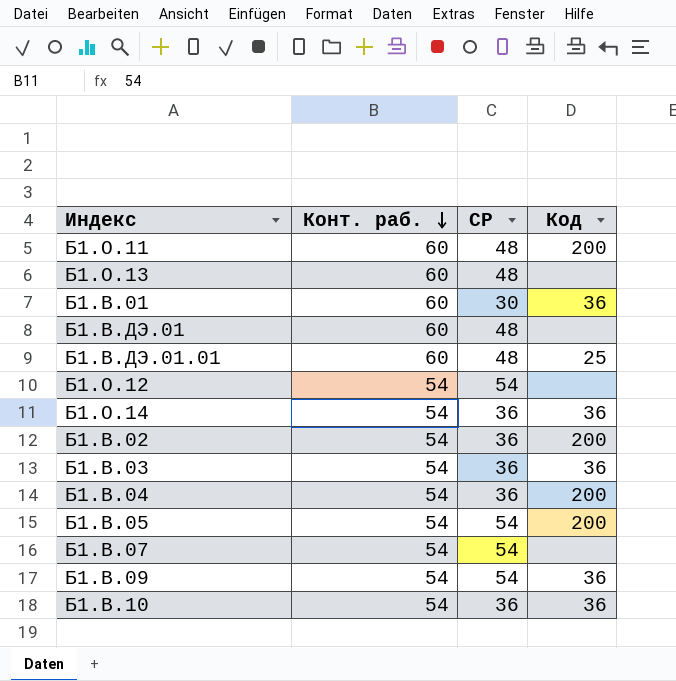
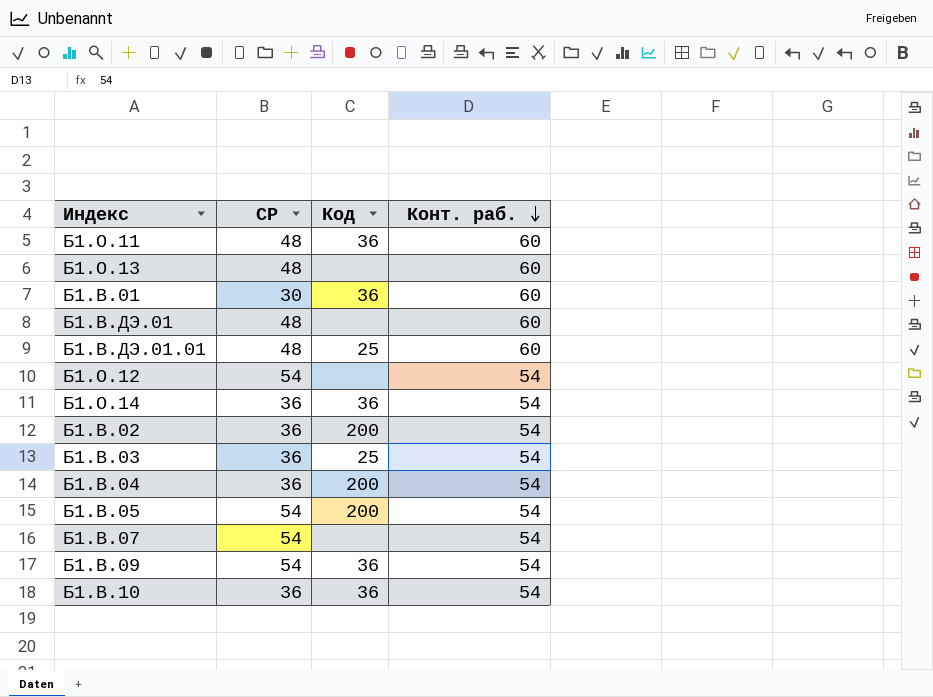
column Конт. раб. | position: 2 -> 4
Б1.О.11 | Код: 200 -> 36
Б1.В.03 | Код: 36 -> 25

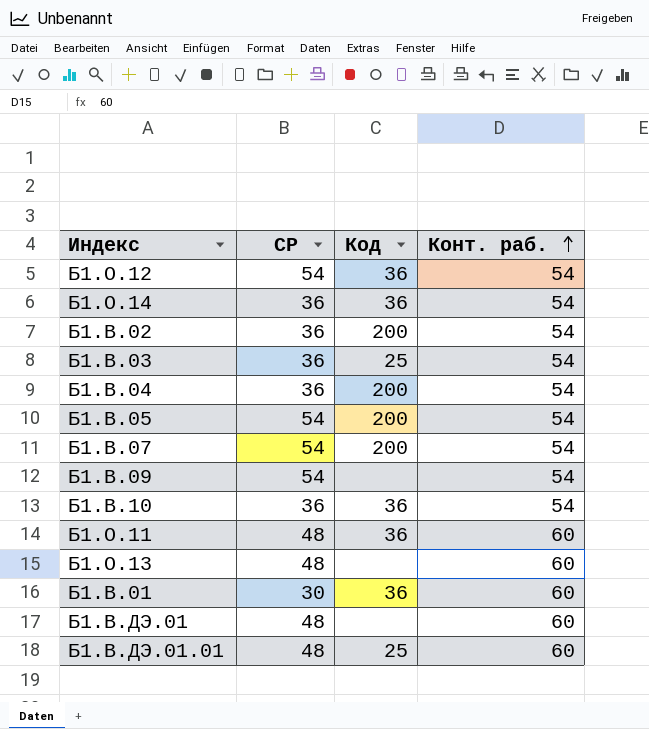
row order: Конт. раб. descending -> Конт. раб. ascending
Б1.О.12 | Код: none -> 36
Б1.В.07 | Код: none -> 200
Б1.В.09 | Код: 36 -> none

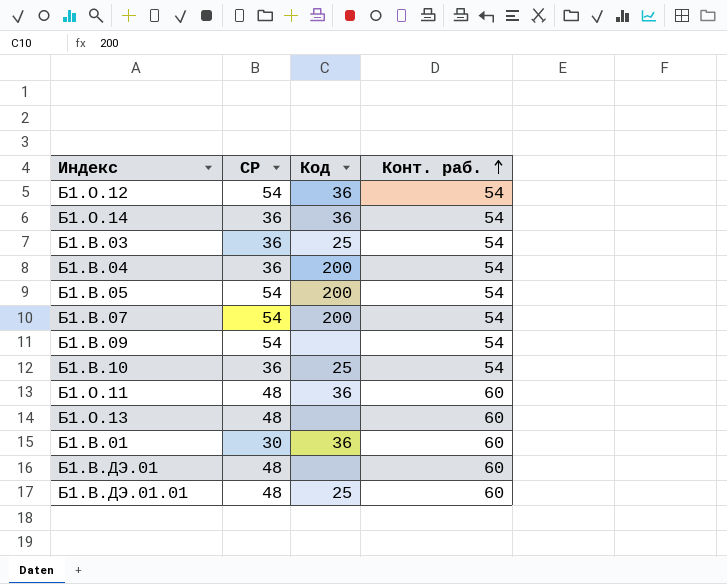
row Б1.В.02: 36 | 200 | 54 -> none
Б1.В.10 | Код: 36 -> 25

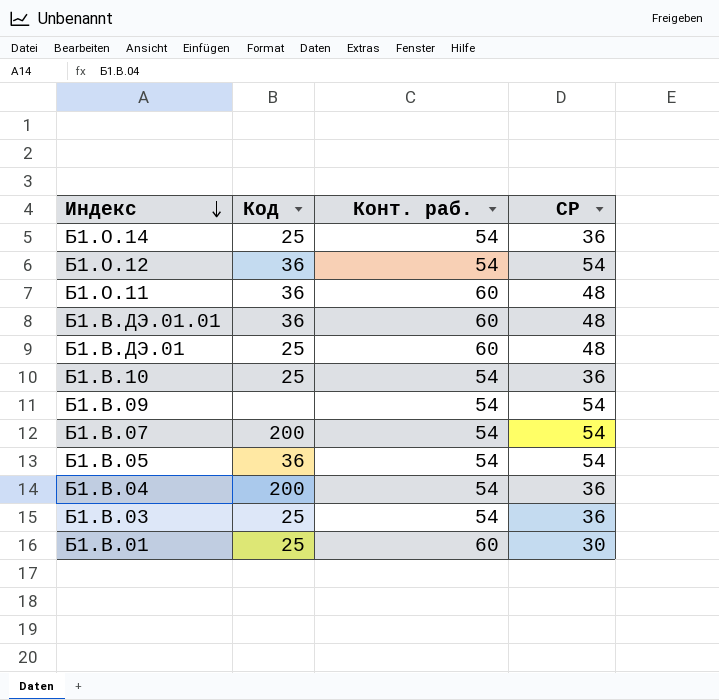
row order: Конт. раб. ascending -> Индекс descending
column СР | position: 2 -> 4
row Б1.О.13: 48 | none | 60 -> none
Б1.О.14 | Код: 36 -> 25
Б1.В.ДЭ.01.01 | Код: 25 -> 36
Б1.В.ДЭ.01 | Код: none -> 25
Б1.В.05 | Код: 200 -> 36
Б1.В.01 | Код: 36 -> 25

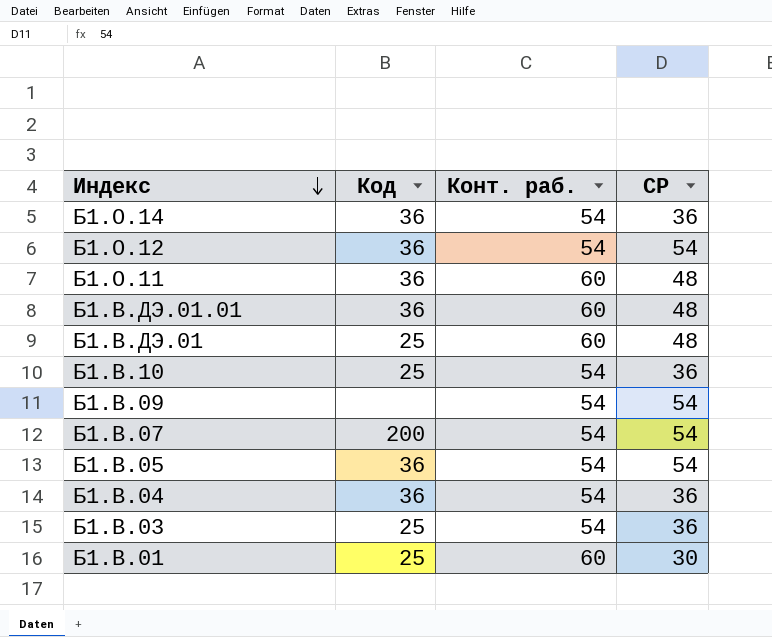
Б1.О.14 | Код: 25 -> 36
Б1.В.04 | Код: 200 -> 36

